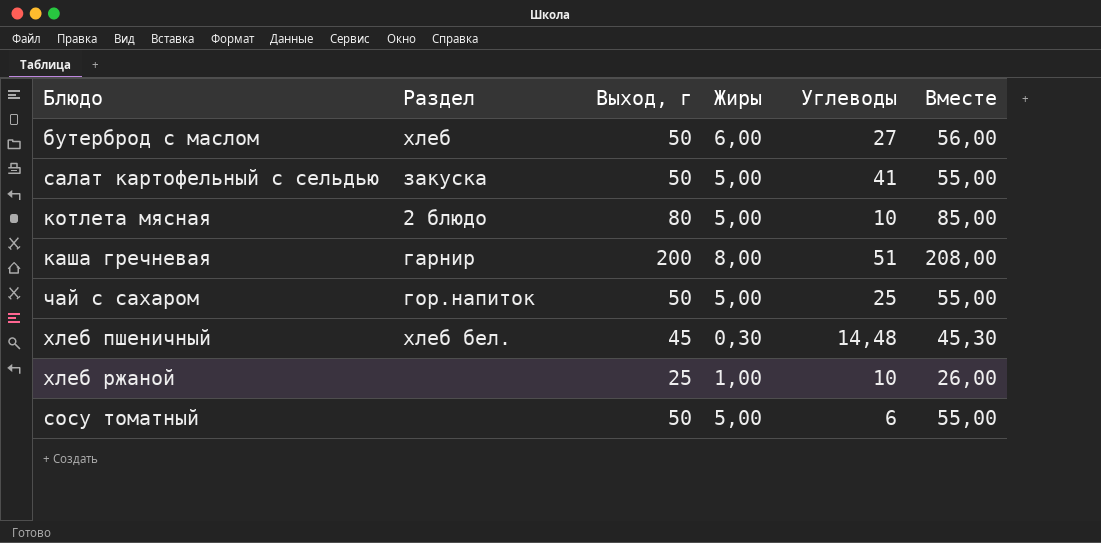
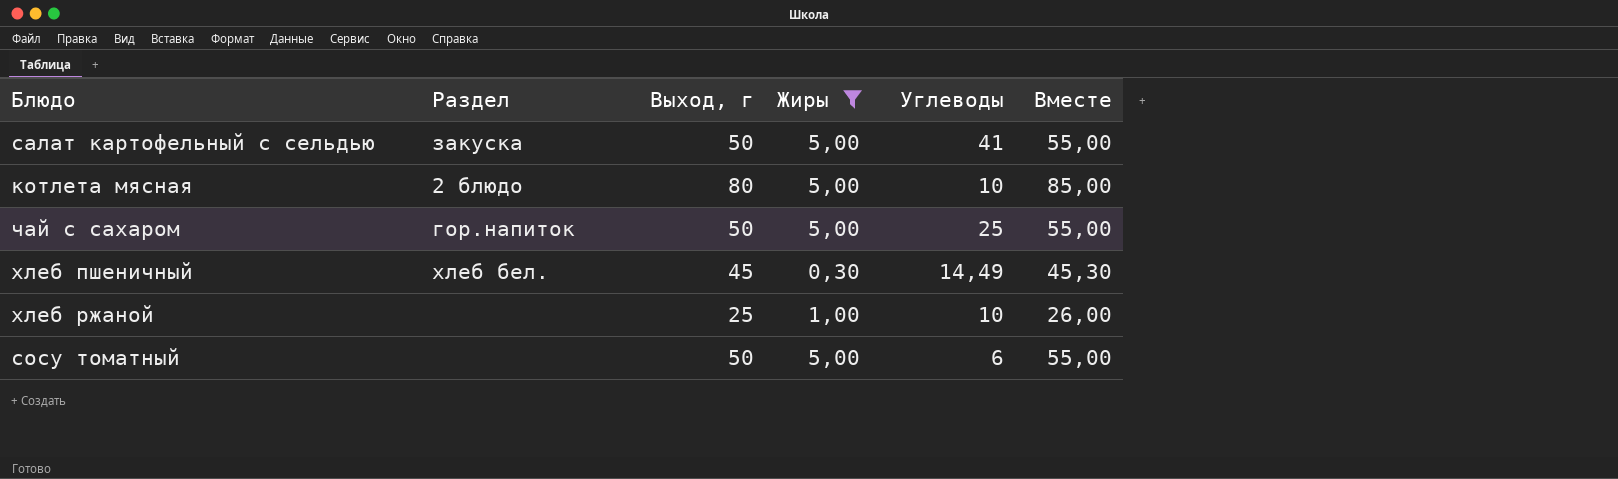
filter: none -> Жиры <= 5,00
хлеб пшеничный | Углеводы: 14,48 -> 14,49

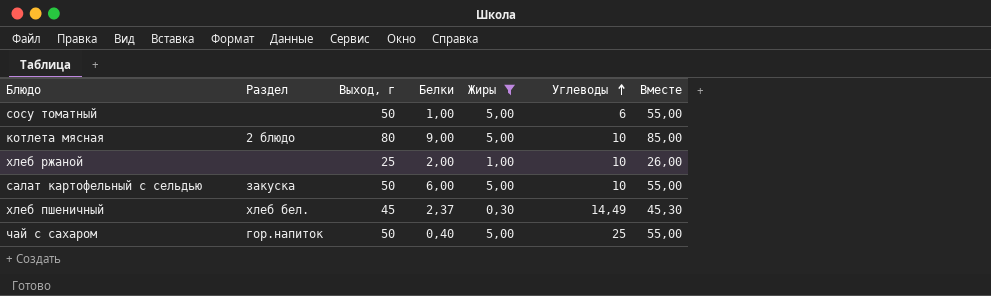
row order: none -> Углеводы ascending
column Белки | position: none -> 4
салат картофельный с сельдью | Углеводы: 41 -> 10

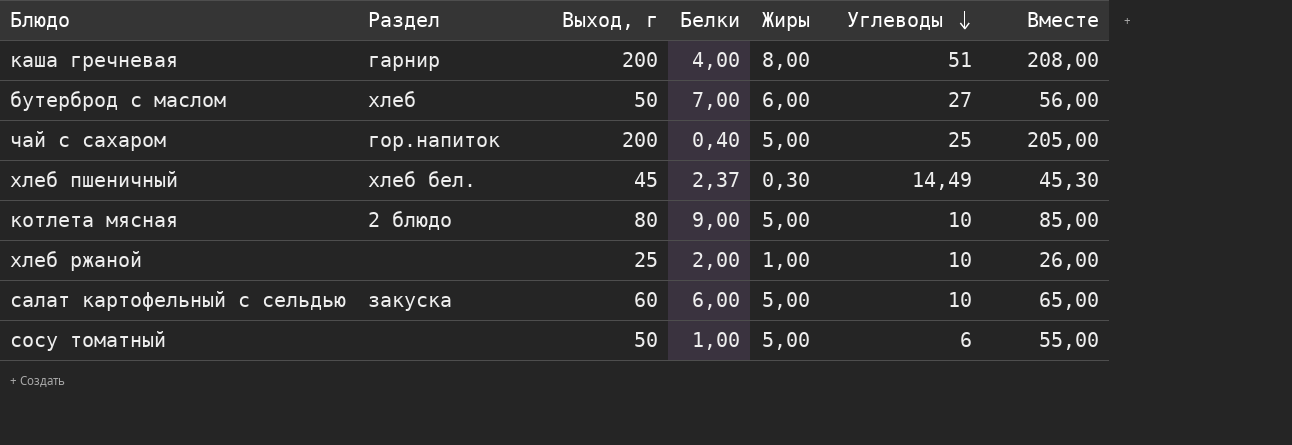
filter: Жиры <= 5,00 -> none
row order: Углеводы ascending -> Углеводы descending
чай с сахаром | Выход, г: 50 -> 200
чай с сахаром | Вместе: 55,00 -> 205,00
салат картофельный с сельдью | Выход, г: 50 -> 60
салат картофельный с сельдью | Вместе: 55,00 -> 65,00

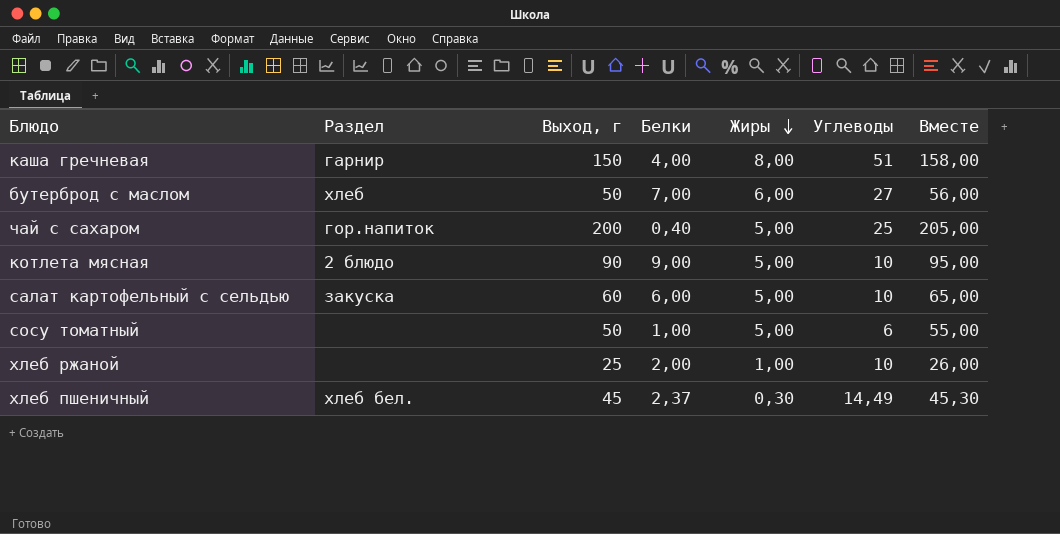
row order: Углеводы descending -> Жиры descending
каша гречневая | Выход, г: 200 -> 150
каша гречневая | Вместе: 208,00 -> 158,00
котлета мясная | Выход, г: 80 -> 90
котлета мясная | Вместе: 85,00 -> 95,00

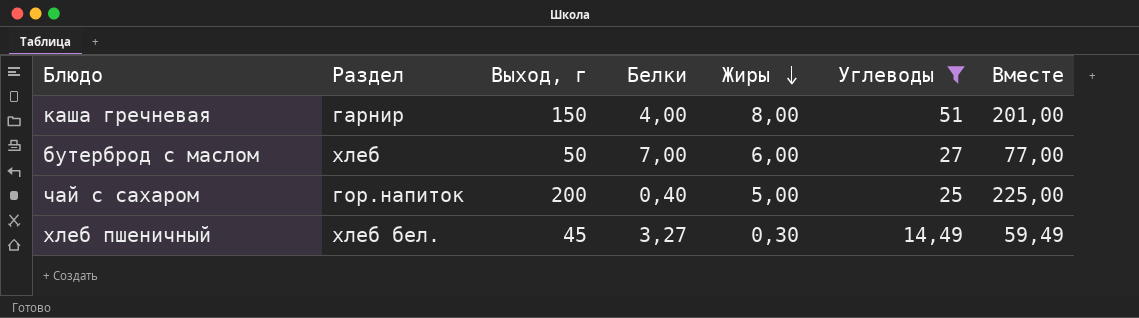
filter: none -> Углеводы >= 14,49
column Вместе | formula: [Выход, г] + [Жиры] -> [Выход, г] + [Углеводы]
хлеб пшеничный | Белки: 2,37 -> 3,27

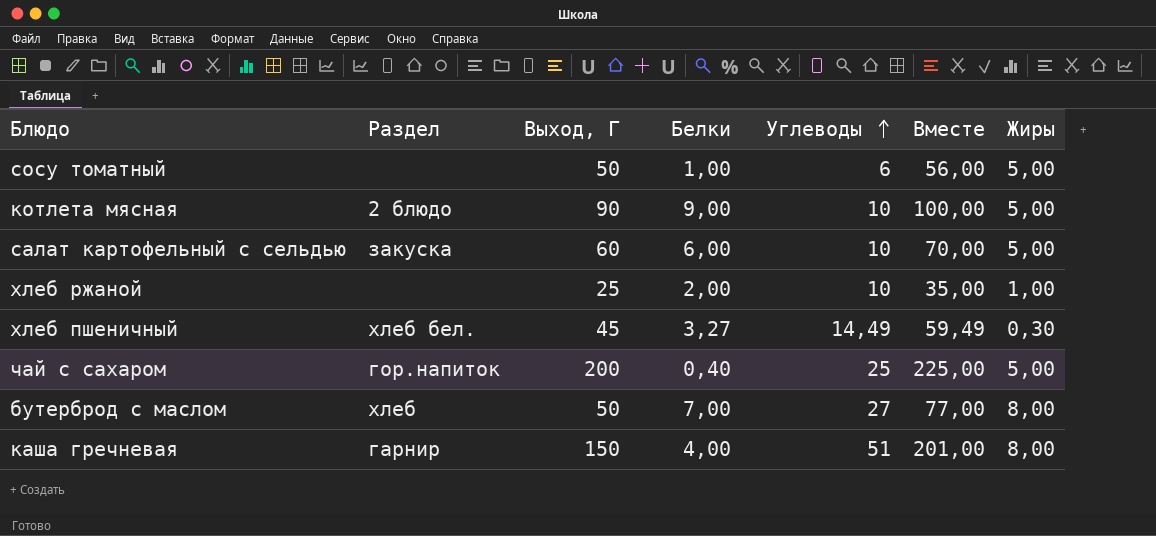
filter: Углеводы >= 14,49 -> none
row order: Жиры descending -> Углеводы ascending
column name: Выход, г -> Выход, Г
column Жиры | position: 5 -> 7
бутерброд с маслом | Жиры: 6,00 -> 8,00

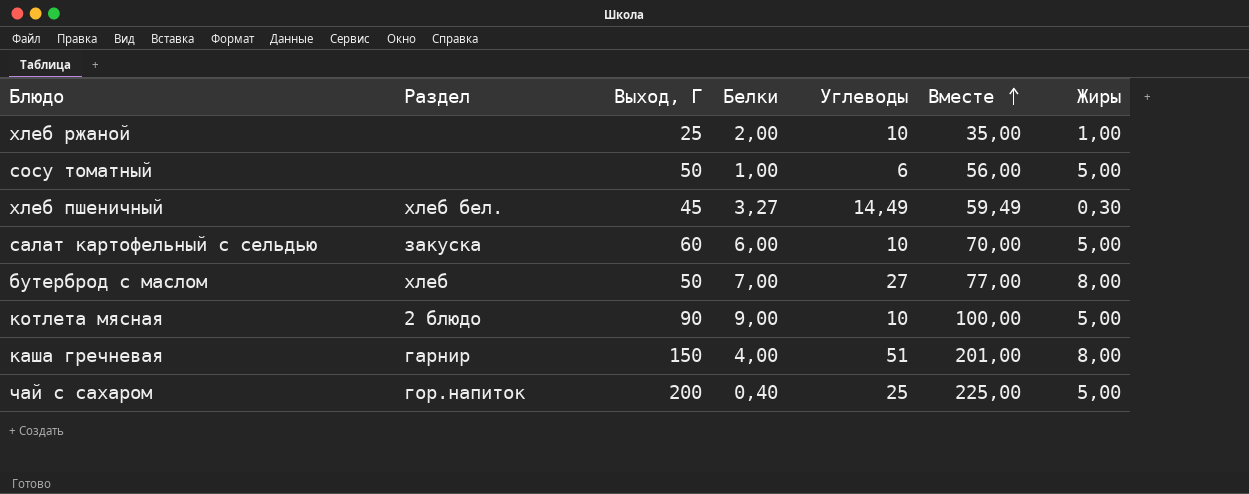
row order: Углеводы ascending -> Вместе ascending

